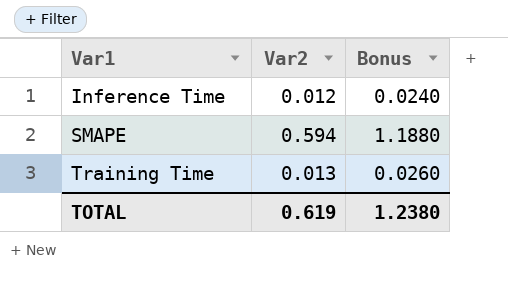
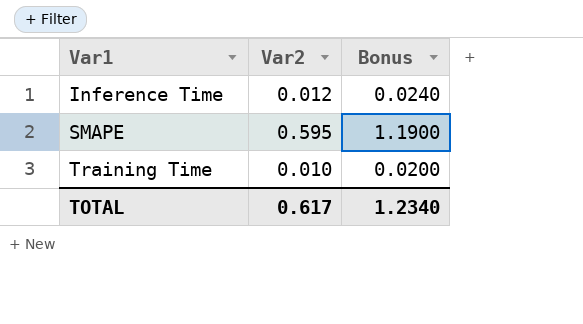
SMAPE | Var2: 0.594 -> 0.595
SMAPE | Bonus: 1.1880 -> 1.1900
Training Time | Var2: 0.013 -> 0.010
Training Time | Bonus: 0.0260 -> 0.0200
TOTAL | Var2: 0.619 -> 0.617
TOTAL | Bonus: 1.2380 -> 1.2340

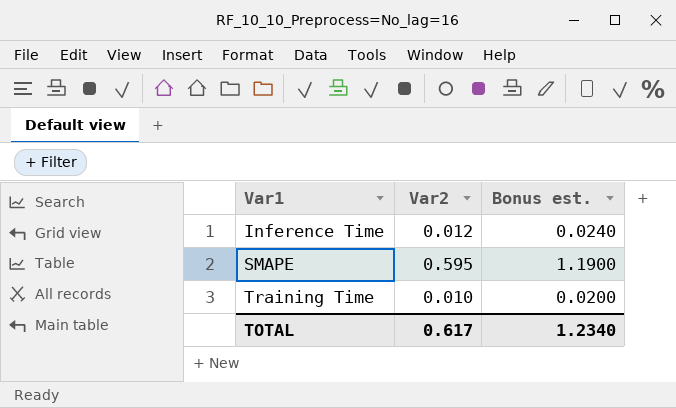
column name: Bonus -> Bonus est.

